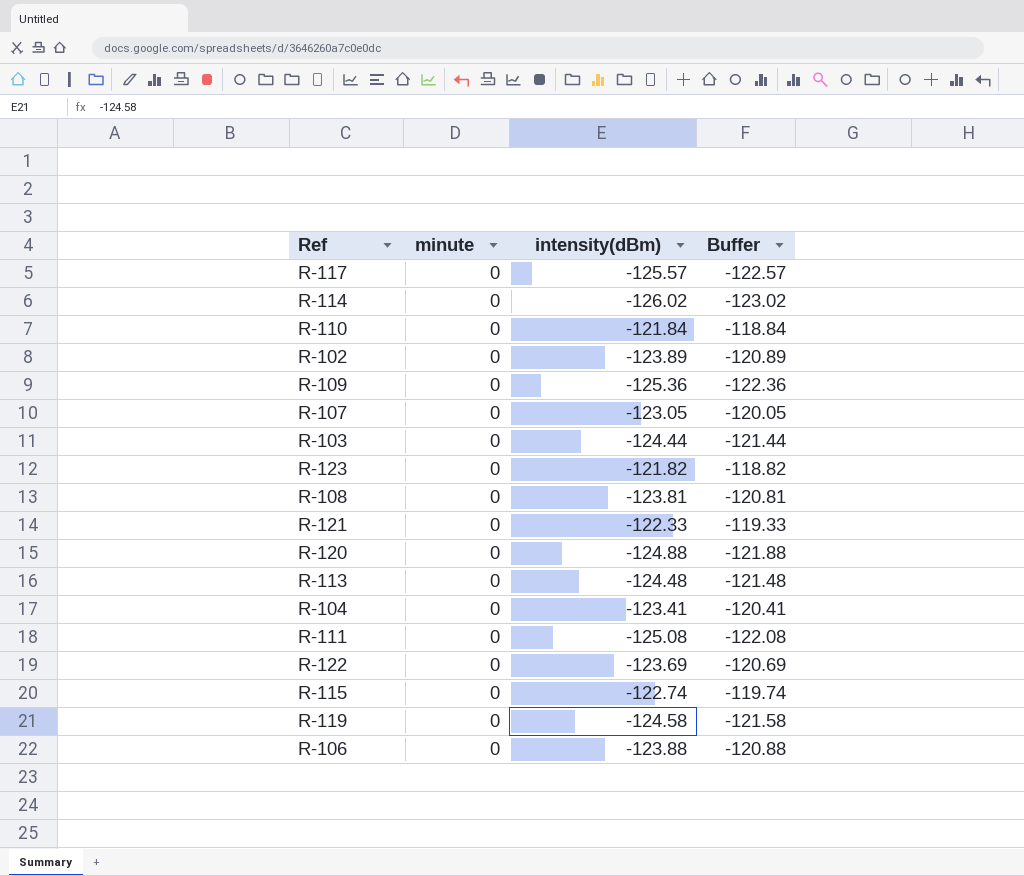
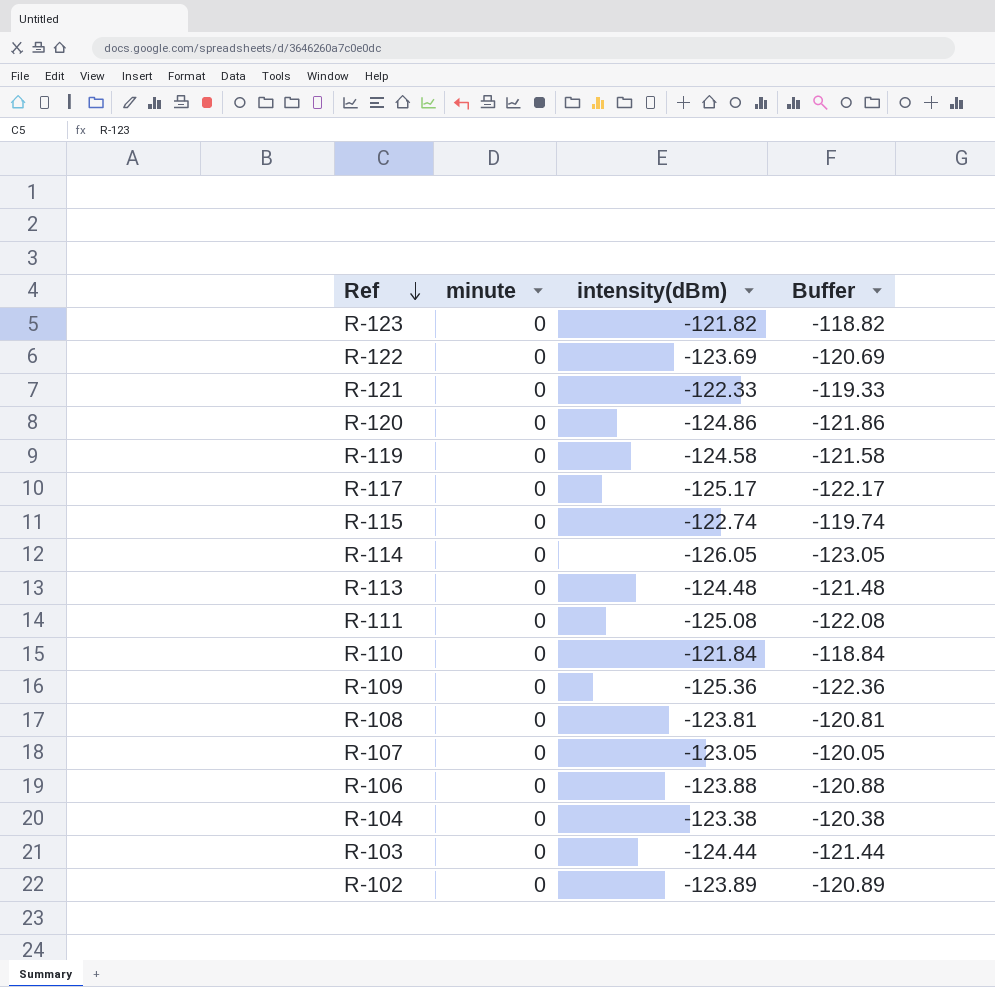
row order: none -> Ref descending
R-120 | intensity(dBm): -124.88 -> -124.86
R-120 | Buffer: -121.88 -> -121.86
R-117 | intensity(dBm): -125.57 -> -125.17
R-117 | Buffer: -122.57 -> -122.17
R-114 | intensity(dBm): -126.02 -> -126.05
R-114 | Buffer: -123.02 -> -123.05
R-104 | intensity(dBm): -123.41 -> -123.38
R-104 | Buffer: -120.41 -> -120.38

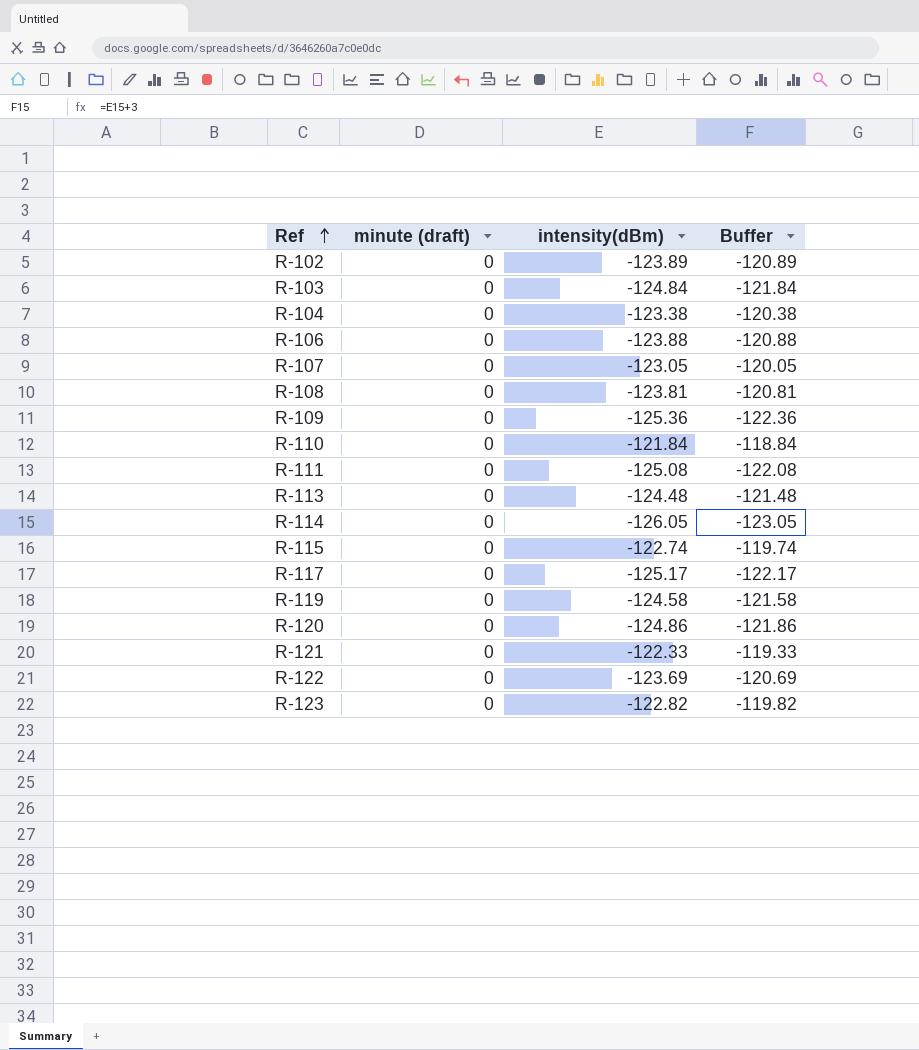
row order: Ref descending -> Ref ascending
column name: minute -> minute (draft)
R-103 | intensity(dBm): -124.44 -> -124.84
R-103 | Buffer: -121.44 -> -121.84
R-123 | intensity(dBm): -121.82 -> -122.82
R-123 | Buffer: -118.82 -> -119.82

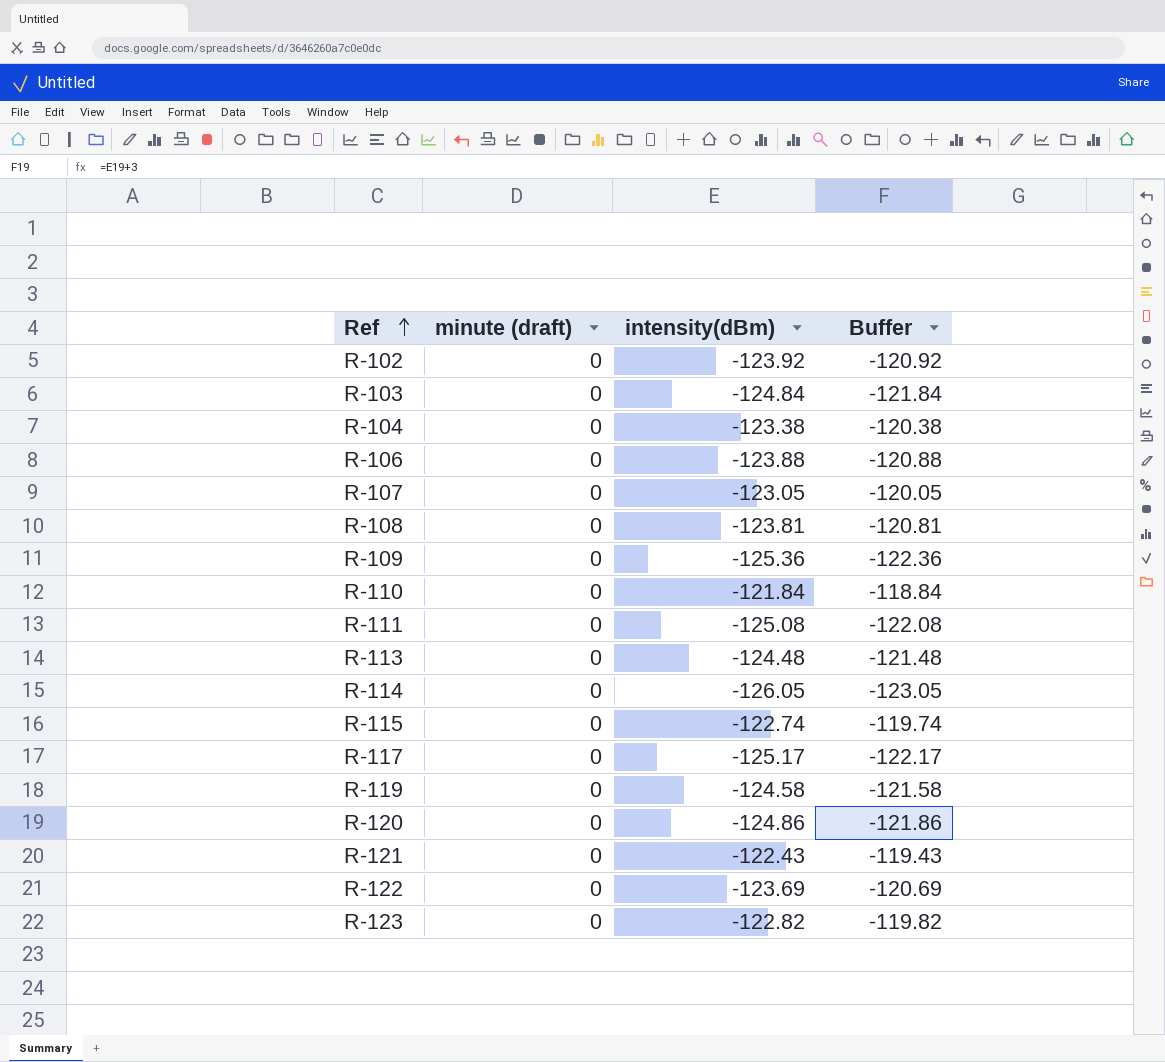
R-102 | intensity(dBm): -123.89 -> -123.92
R-102 | Buffer: -120.89 -> -120.92
R-121 | intensity(dBm): -122.33 -> -122.43
R-121 | Buffer: -119.33 -> -119.43

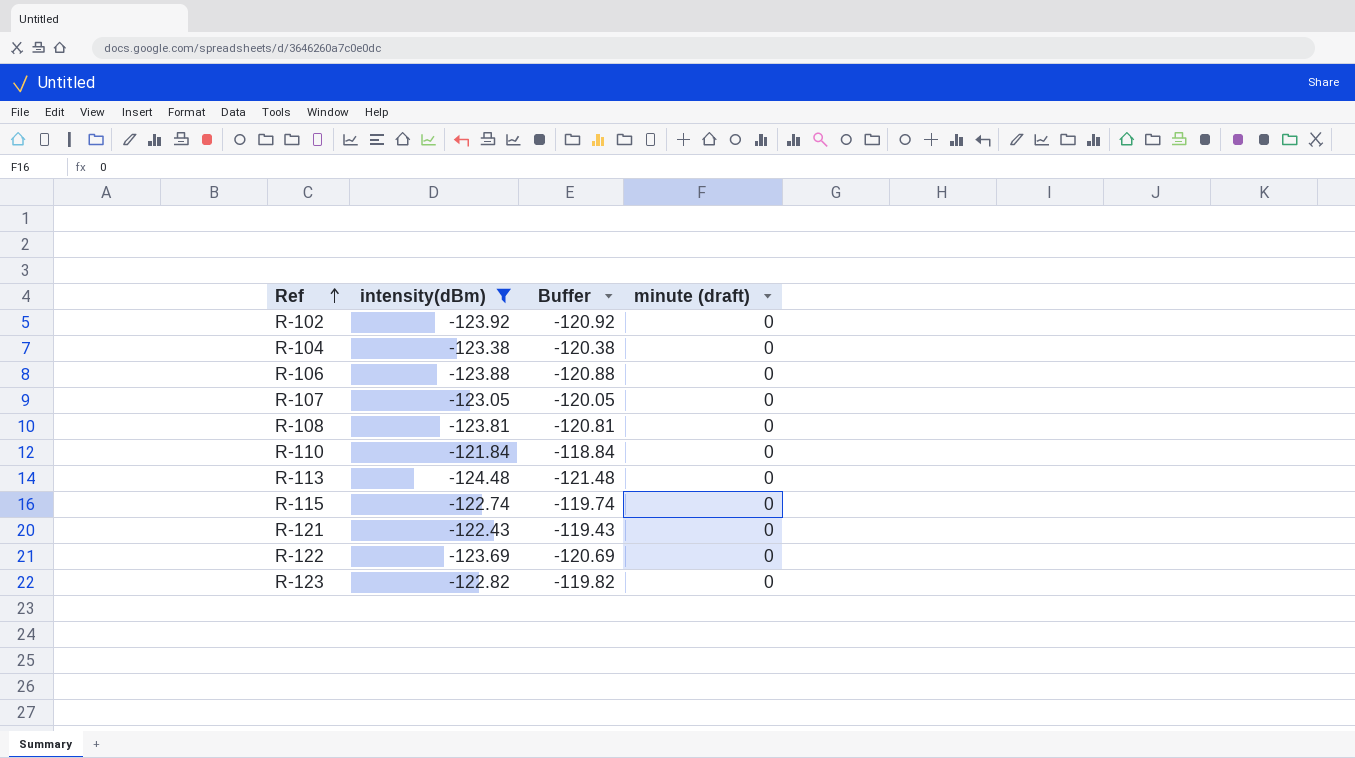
filter: none -> intensity(dBm) >= -124.48
column minute (draft) | position: 2 -> 4

